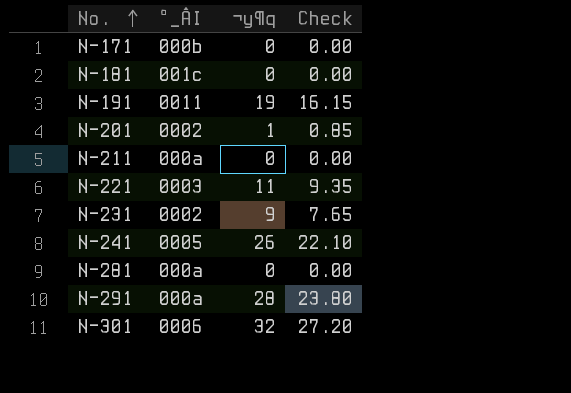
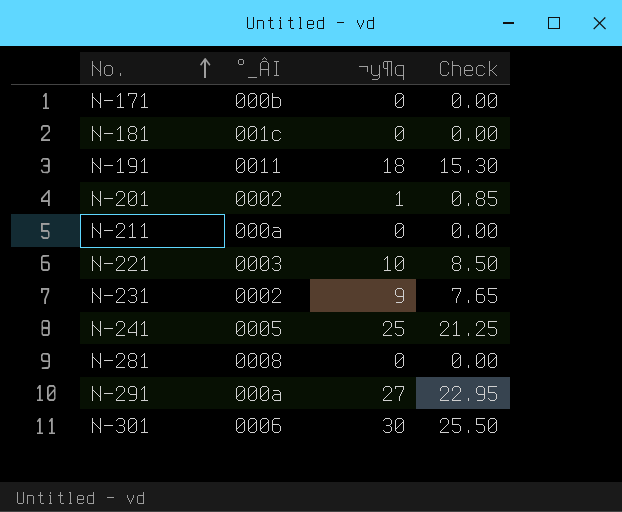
N-191 | ¬y¶q: 19 -> 18
N-191 | Check: 16.15 -> 15.30
N-221 | ¬y¶q: 11 -> 10
N-221 | Check: 9.35 -> 8.50
N-241 | ¬y¶q: 26 -> 25
N-241 | Check: 22.10 -> 21.25
N-281 | °_ÂI: 000a -> 0008
N-291 | ¬y¶q: 28 -> 27
N-291 | Check: 23.80 -> 22.95
N-301 | ¬y¶q: 32 -> 30
N-301 | Check: 27.20 -> 25.50

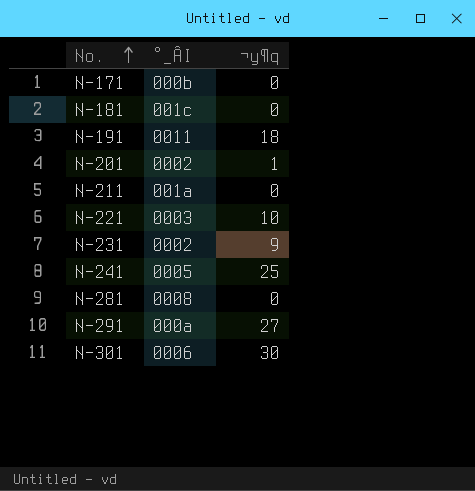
column Check | formula: [¬y¶q] * 0.85 -> none
N-211 | °_ÂI: 000a -> 001a

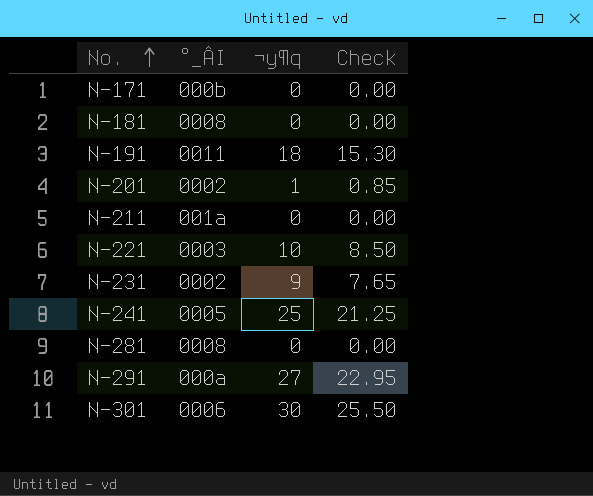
column Check | formula: none -> [¬y¶q] * 0.85
N-181 | °_ÂI: 001c -> 0008

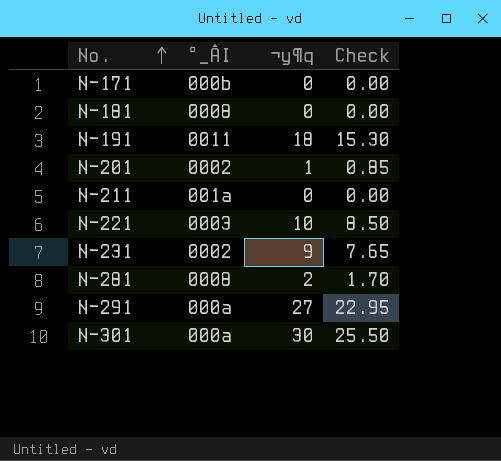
row N-241: 0005 | 25 | 21.25 -> none
N-281 | ¬y¶q: 0 -> 2
N-281 | Check: 0.00 -> 1.70
N-301 | °_ÂI: 0006 -> 000a

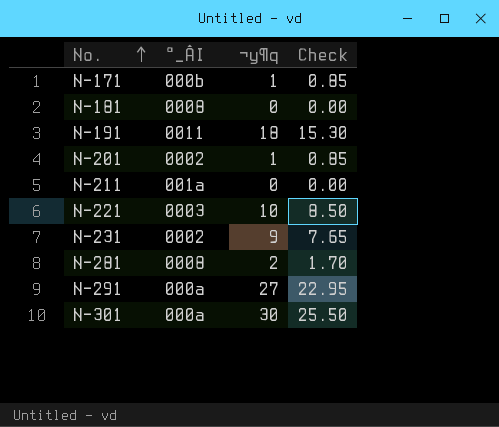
N-171 | ¬y¶q: 0 -> 1
N-171 | Check: 0.00 -> 0.85

